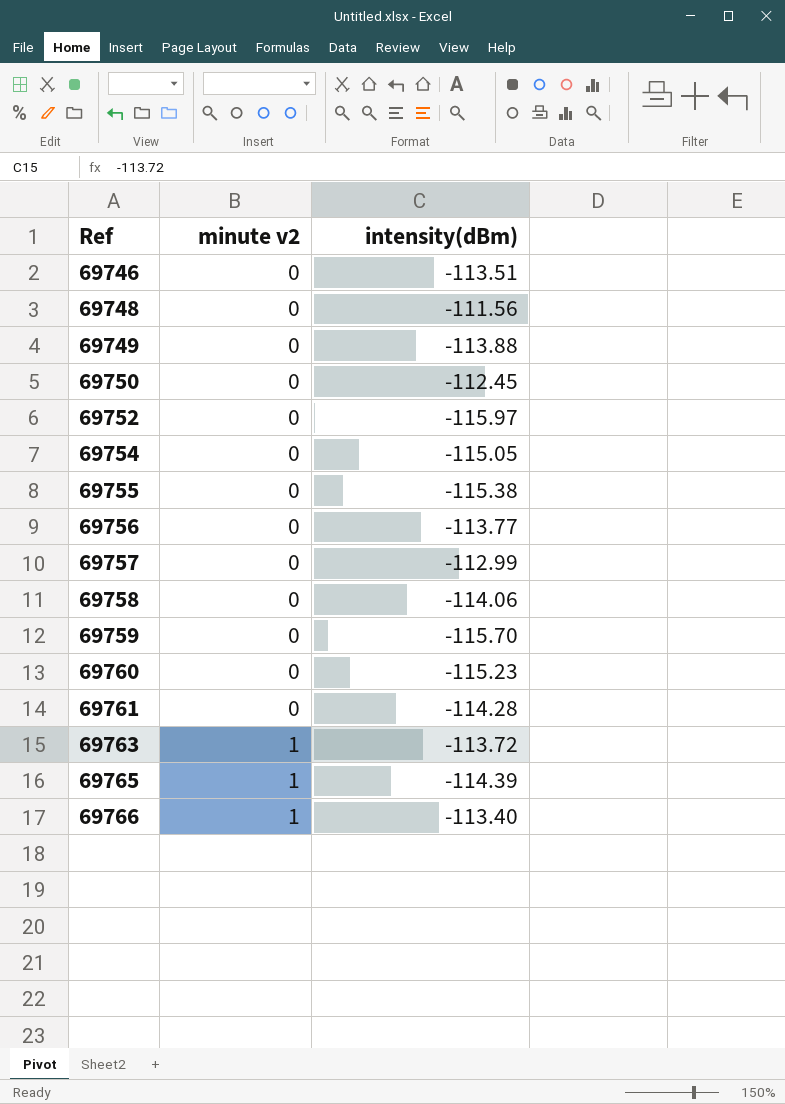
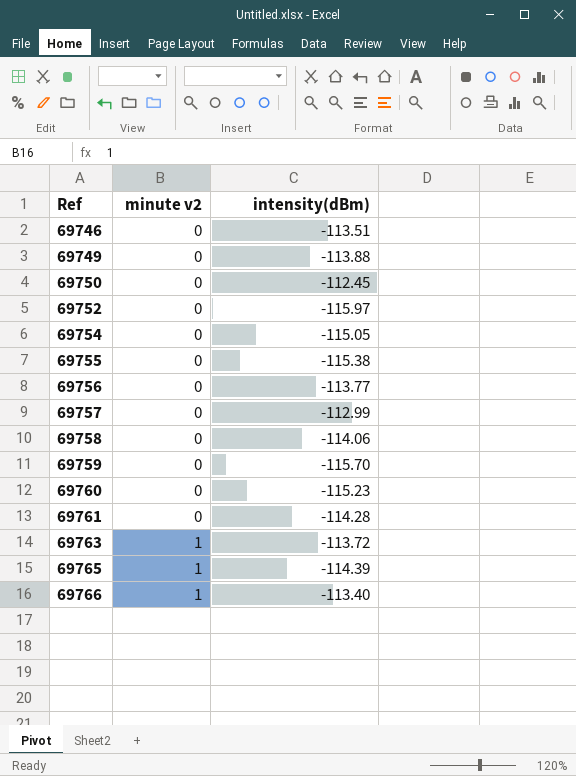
row 69748: 0 | -111.56 -> none

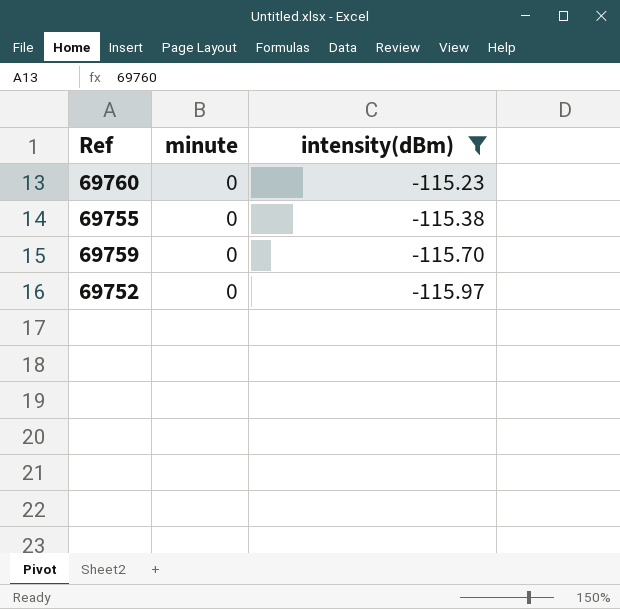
filter: none -> intensity(dBm) <= -115.23
row order: Ref ascending -> intensity(dBm) descending
column name: minute v2 -> minute

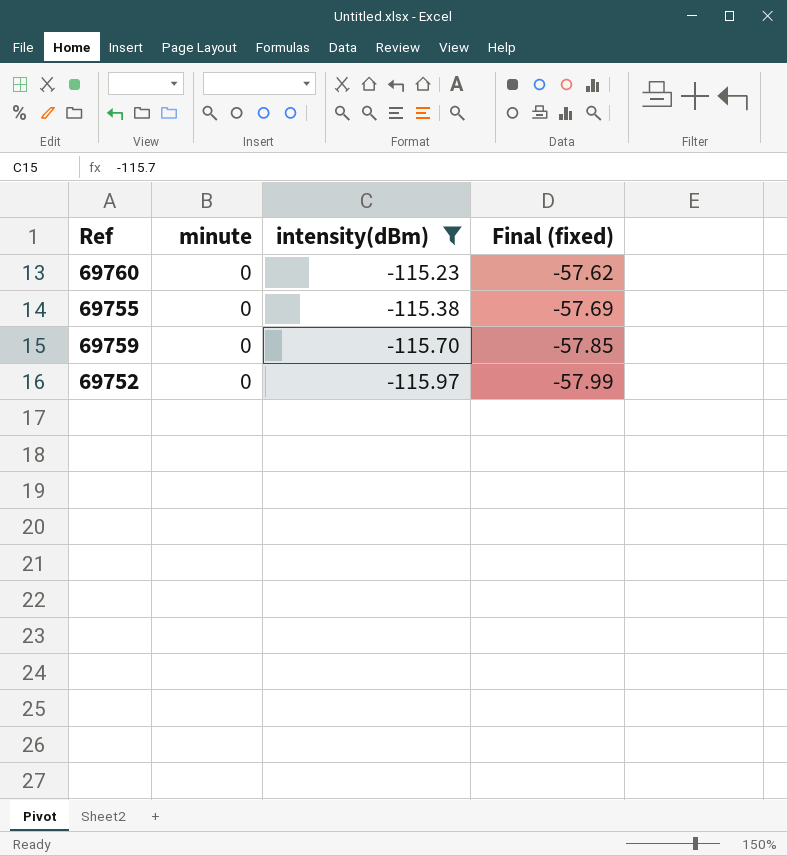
column Final (fixed) | formula: none -> [intensity(dBm)] * 0.5

